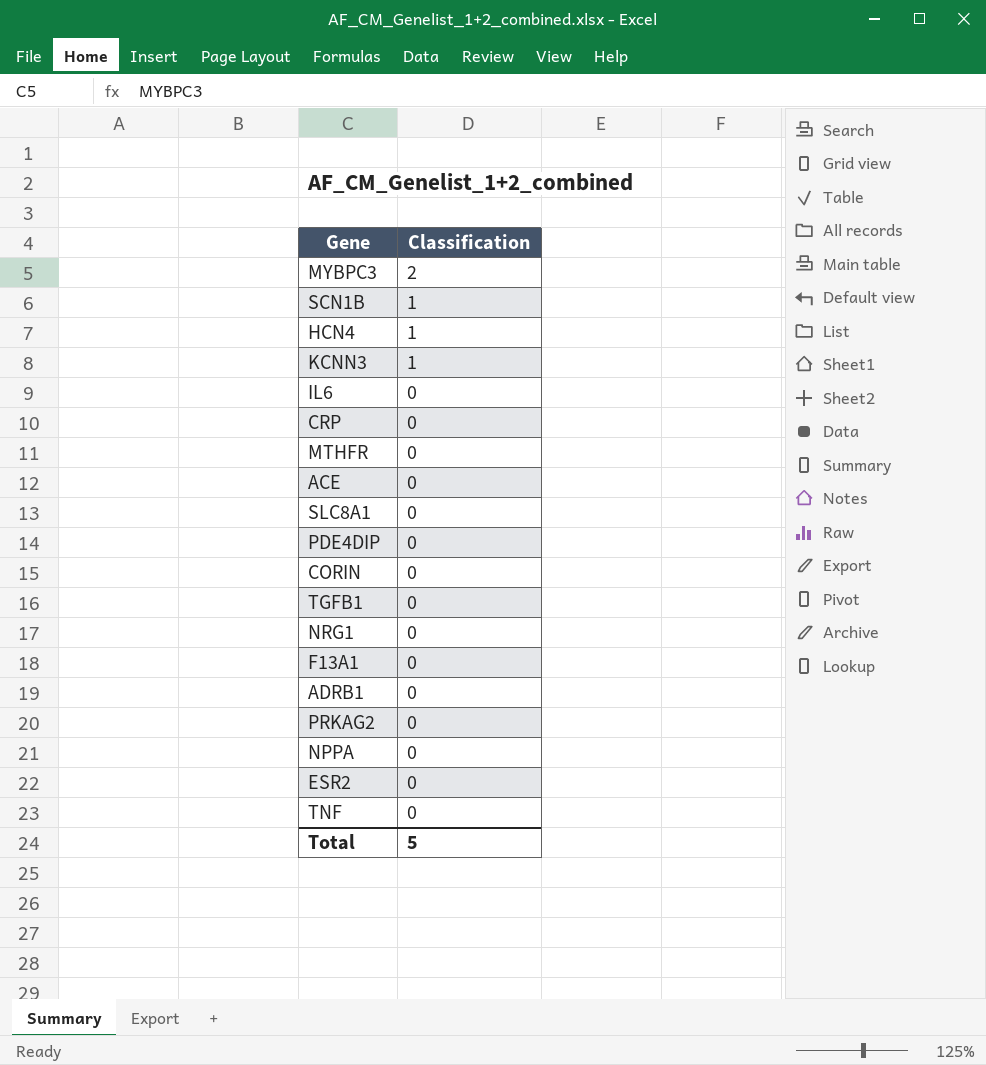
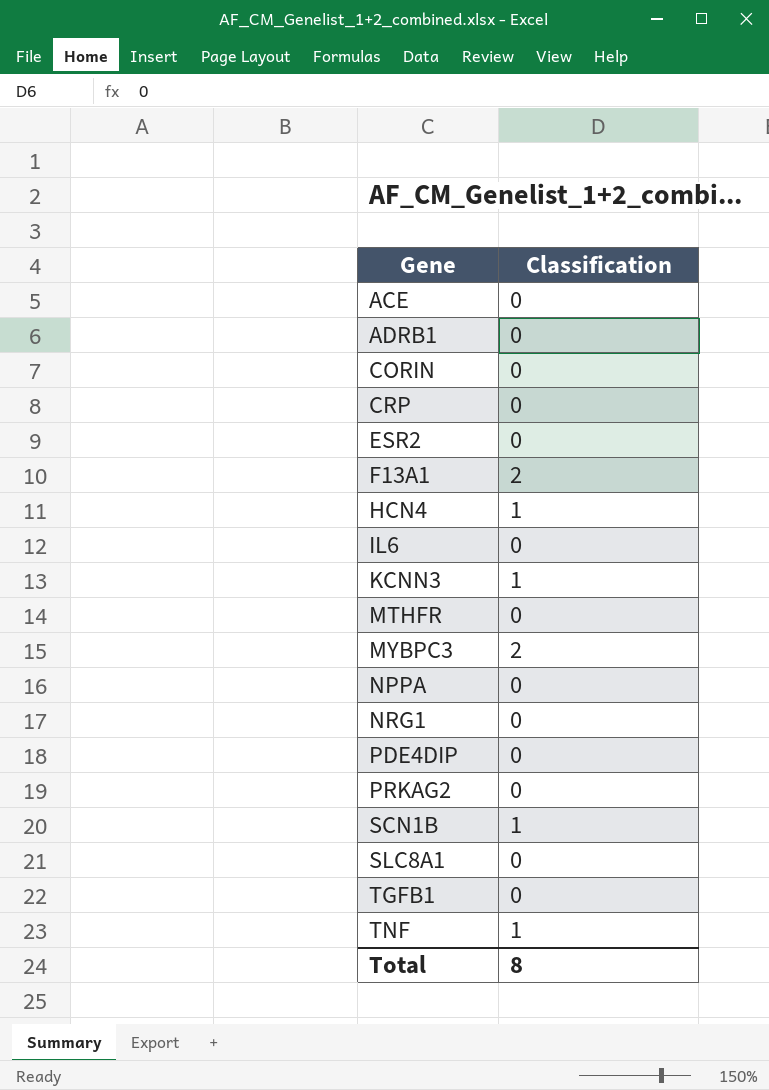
row order: Classification descending -> Gene ascending
F13A1 | Classification: 0 -> 2
TNF | Classification: 0 -> 1
Total | Classification: 5 -> 8

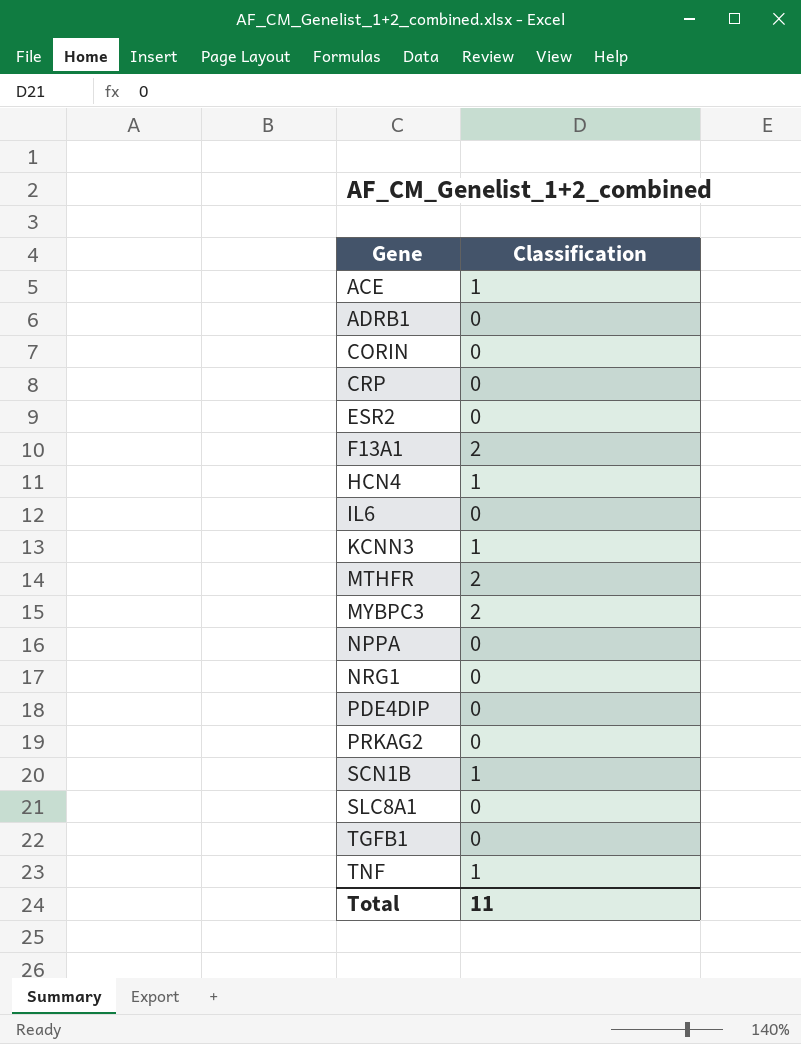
ACE | Classification: 0 -> 1
MTHFR | Classification: 0 -> 2
Total | Classification: 8 -> 11

